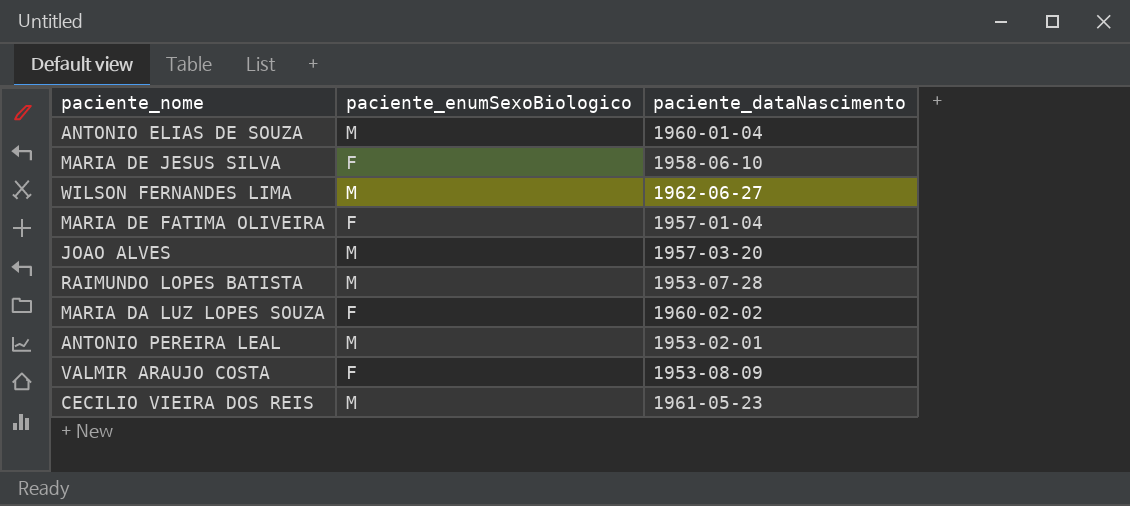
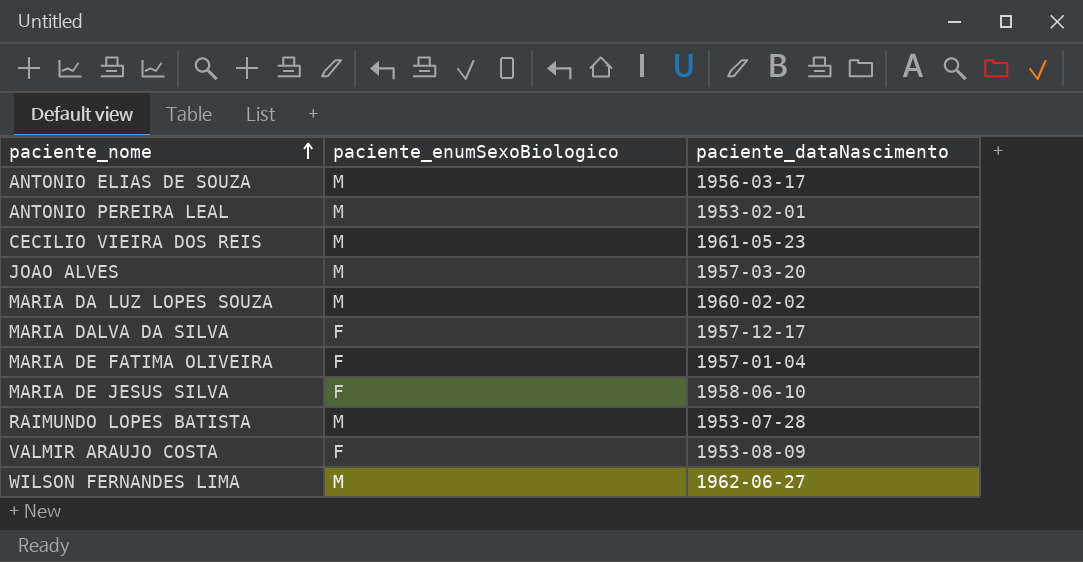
row order: none -> paciente_nome ascending
ANTONIO ELIAS DE SOUZA | paciente_dataNascimento: 1960-01-04 -> 1956-03-17
MARIA DA LUZ LOPES SOUZA | paciente_enumSexoBiologico: F -> M
row MARIA DALVA DA SILVA: none -> F | 1957-12-17

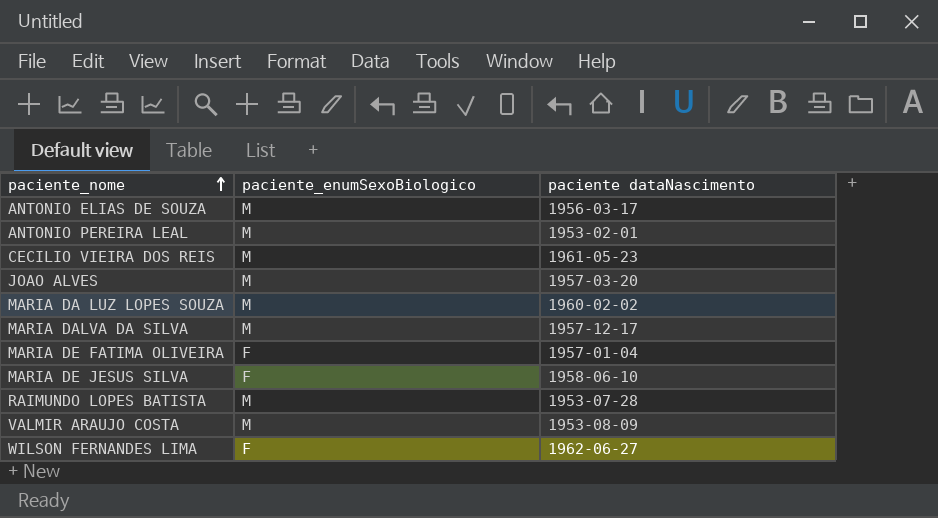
column name: paciente_dataNascimento -> paciente dataNascimento
MARIA DALVA DA SILVA | paciente_enumSexoBiologico: F -> M
VALMIR ARAUJO COSTA | paciente_enumSexoBiologico: F -> M
WILSON FERNANDES LIMA | paciente_enumSexoBiologico: M -> F

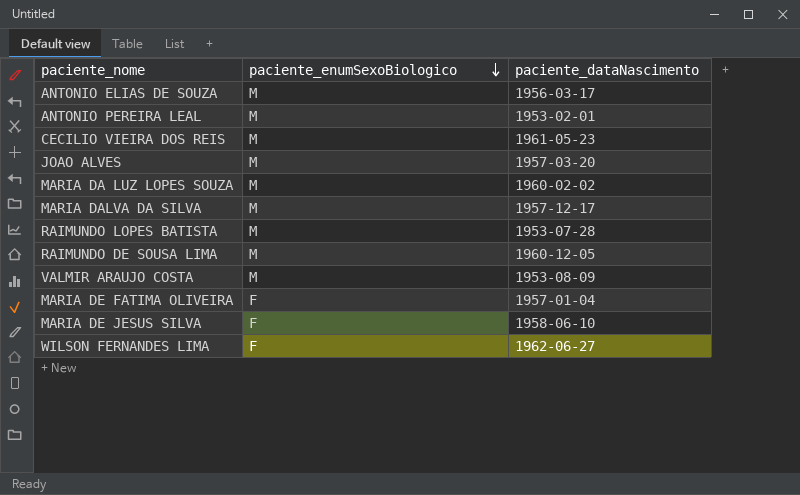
row order: paciente_nome ascending -> paciente_enumSexoBiologico descending
column name: paciente dataNascimento -> paciente_dataNascimento
row RAIMUNDO DE SOUSA LIMA: none -> M | 1960-12-05

